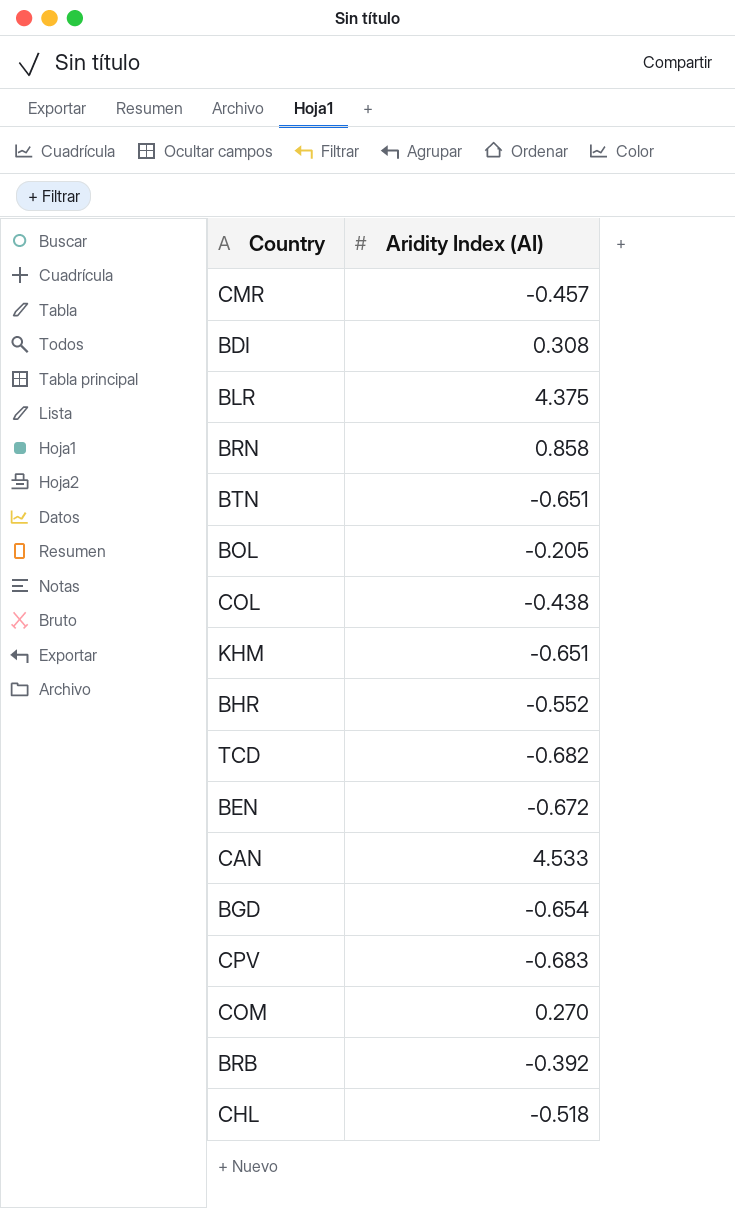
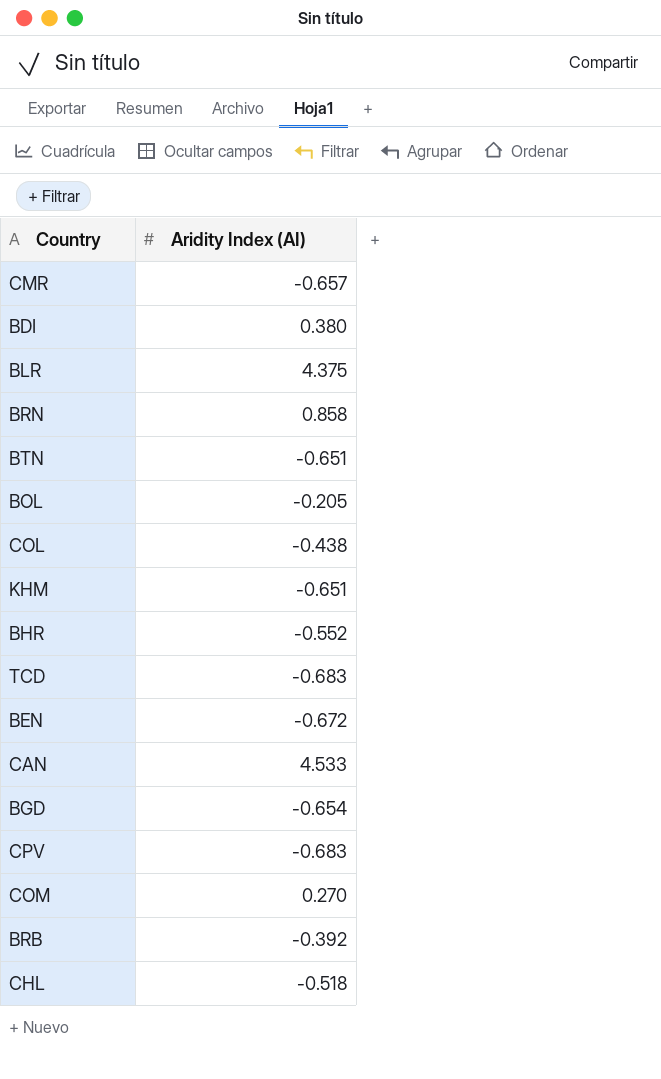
CMR | Aridity Index (AI): -0.457 -> -0.657
BDI | Aridity Index (AI): 0.308 -> 0.380
TCD | Aridity Index (AI): -0.682 -> -0.683

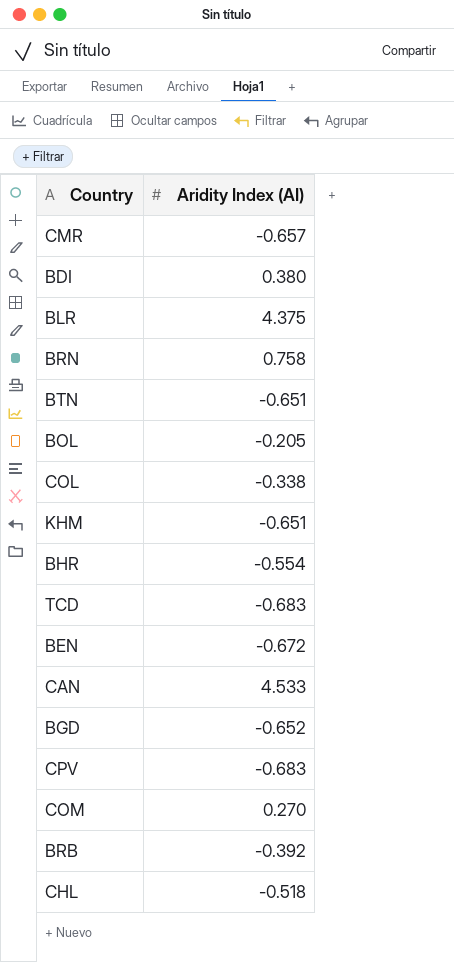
BRN | Aridity Index (AI): 0.858 -> 0.758
COL | Aridity Index (AI): -0.438 -> -0.338
BHR | Aridity Index (AI): -0.552 -> -0.554
BGD | Aridity Index (AI): -0.654 -> -0.652

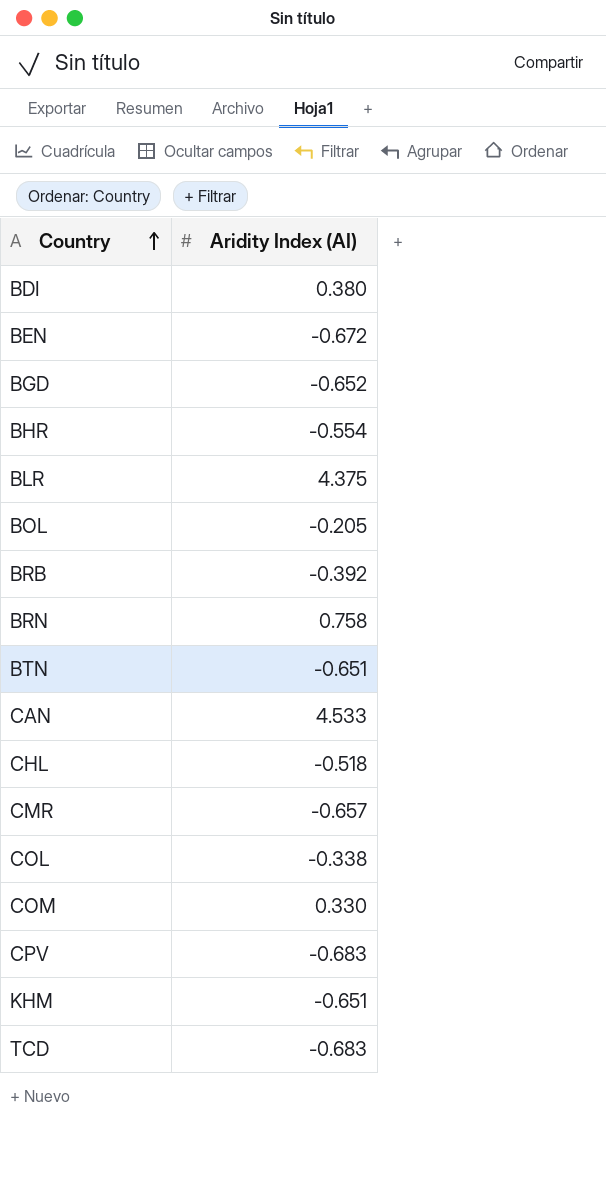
row order: none -> Country ascending
COM | Aridity Index (AI): 0.270 -> 0.330

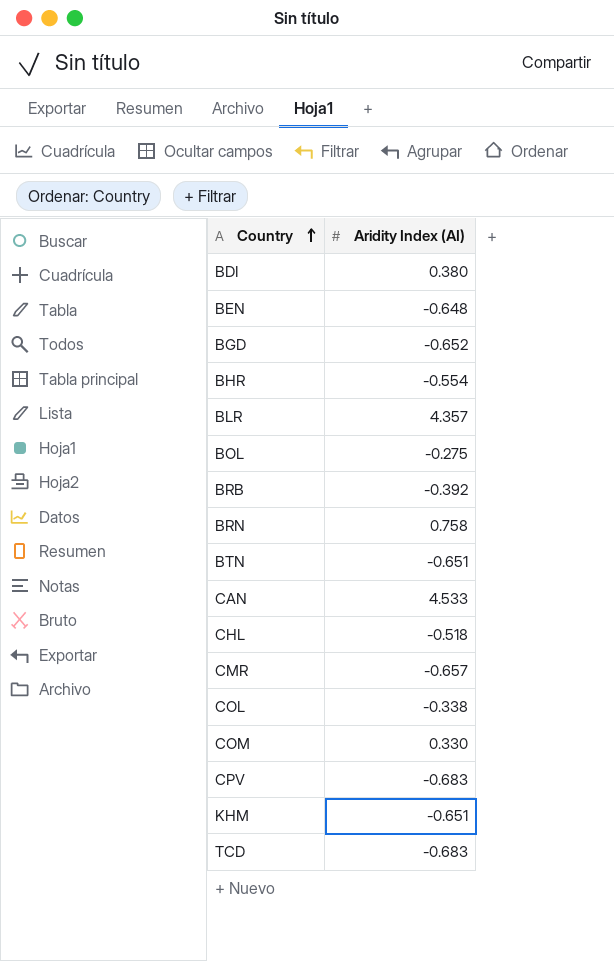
BEN | Aridity Index (AI): -0.672 -> -0.648
BLR | Aridity Index (AI): 4.375 -> 4.357
BOL | Aridity Index (AI): -0.205 -> -0.275

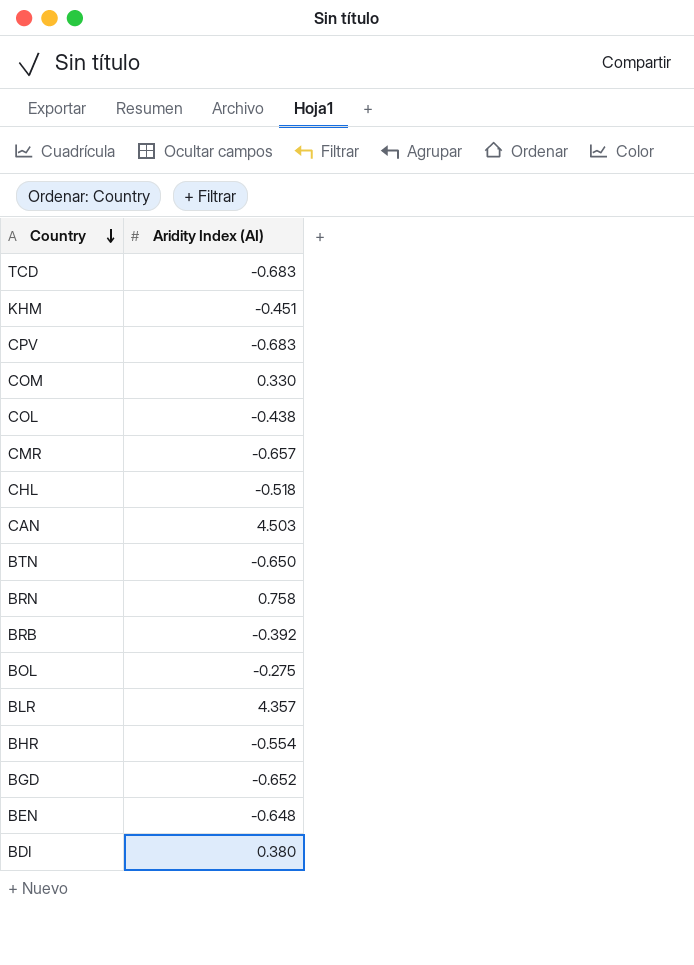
row order: Country ascending -> Country descending
KHM | Aridity Index (AI): -0.651 -> -0.451
COL | Aridity Index (AI): -0.338 -> -0.438
CAN | Aridity Index (AI): 4.533 -> 4.503
BTN | Aridity Index (AI): -0.651 -> -0.650

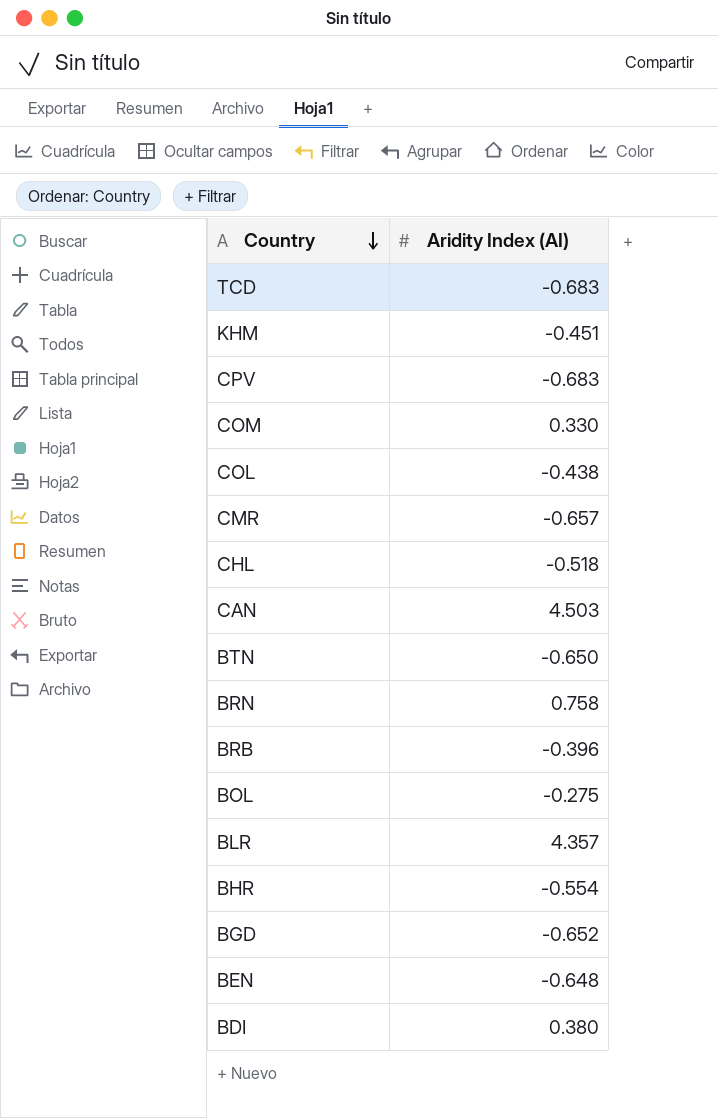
BRB | Aridity Index (AI): -0.392 -> -0.396

